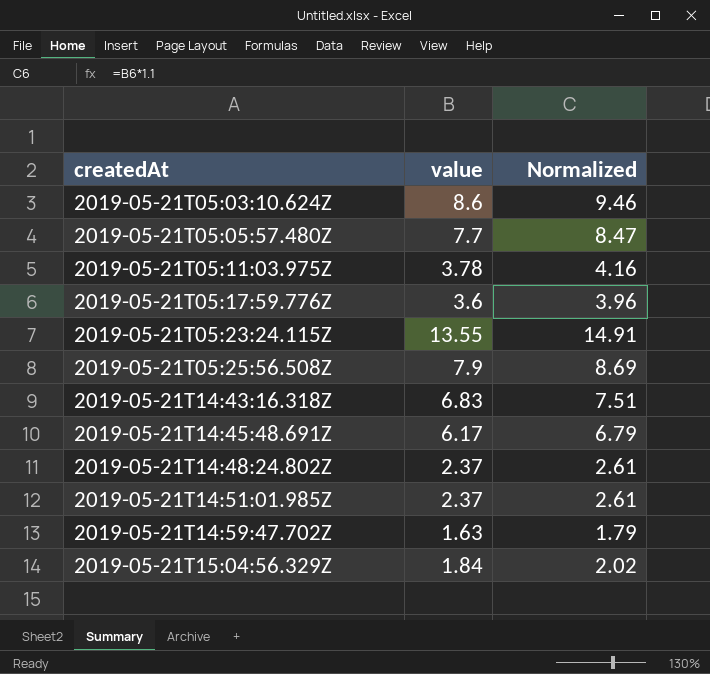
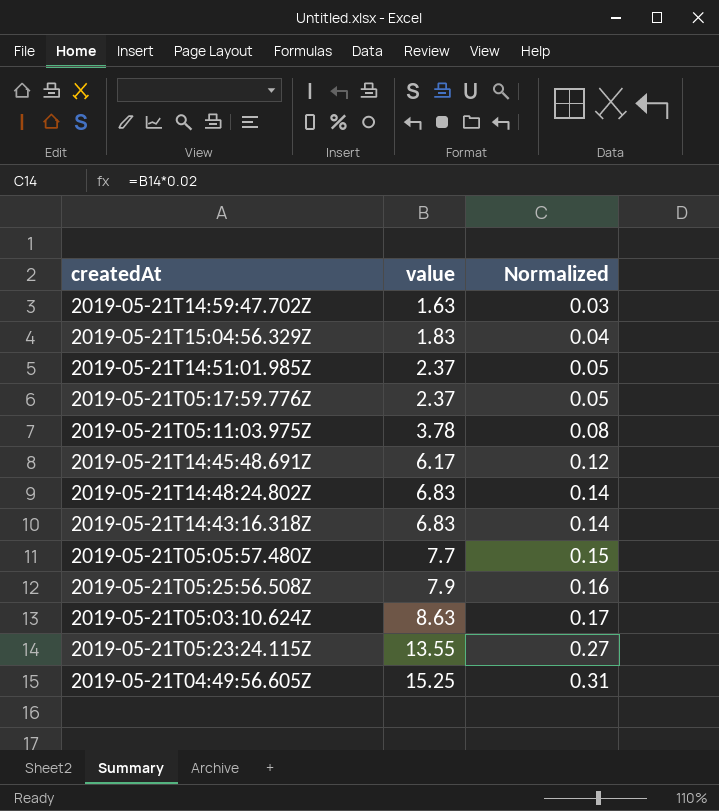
row order: createdAt ascending -> value ascending
column Normalized | formula: [value] * 1.1 -> [value] * 0.02
2019-05-21T15:04:56.329Z | value: 1.84 -> 1.83
2019-05-21T05:17:59.776Z | value: 3.6 -> 2.37
2019-05-21T14:48:24.802Z | value: 2.37 -> 6.83
2019-05-21T05:03:10.624Z | value: 8.6 -> 8.63
row 2019-05-21T04:49:56.605Z: none -> 15.25 | 0.31

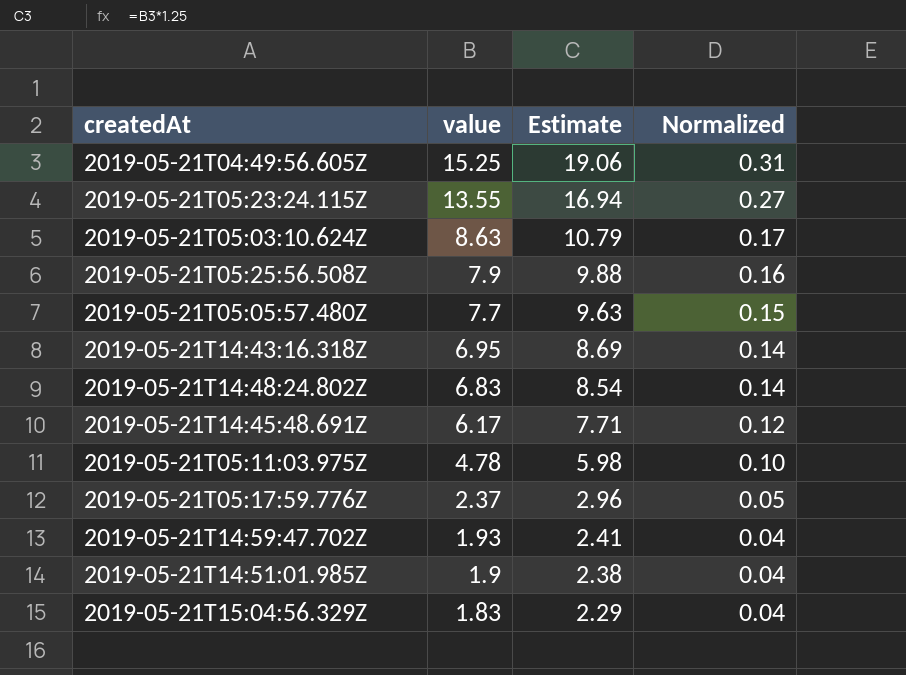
row order: value ascending -> value descending
column Estimate | formula: none -> [value] * 1.25
2019-05-21T14:43:16.318Z | value: 6.83 -> 6.95
2019-05-21T05:11:03.975Z | value: 3.78 -> 4.78
2019-05-21T05:11:03.975Z | Normalized: 0.08 -> 0.10
2019-05-21T14:59:47.702Z | value: 1.63 -> 1.93
2019-05-21T14:59:47.702Z | Normalized: 0.03 -> 0.04
2019-05-21T14:51:01.985Z | value: 2.37 -> 1.9
2019-05-21T14:51:01.985Z | Normalized: 0.05 -> 0.04

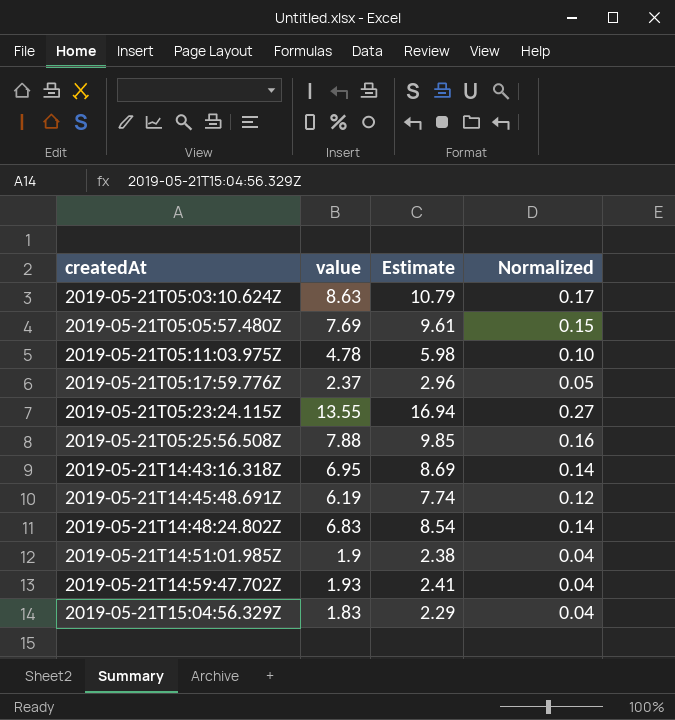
row order: value descending -> createdAt ascending
row 2019-05-21T04:49:56.605Z: 15.25 | 19.06 | 0.31 -> none
2019-05-21T05:05:57.480Z | value: 7.7 -> 7.69
2019-05-21T05:05:57.480Z | Estimate: 9.63 -> 9.61
2019-05-21T05:25:56.508Z | value: 7.9 -> 7.88
2019-05-21T05:25:56.508Z | Estimate: 9.88 -> 9.85
2019-05-21T14:45:48.691Z | value: 6.17 -> 6.19
2019-05-21T14:45:48.691Z | Estimate: 7.71 -> 7.74

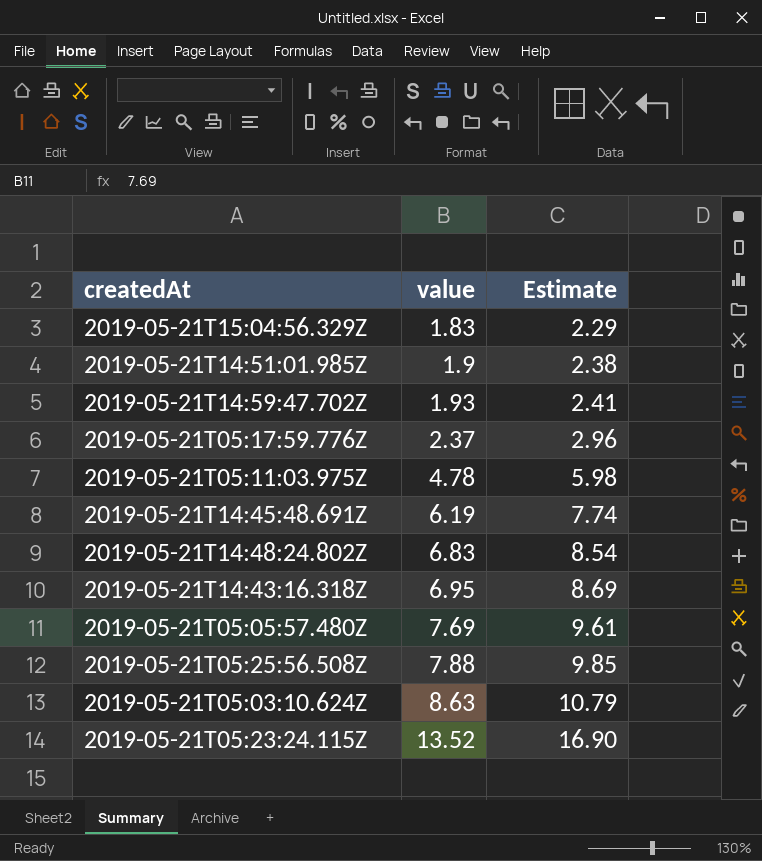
row order: createdAt ascending -> value ascending
column Normalized | formula: [value] * 0.02 -> none
2019-05-21T05:23:24.115Z | value: 13.55 -> 13.52
2019-05-21T05:23:24.115Z | Estimate: 16.94 -> 16.90

